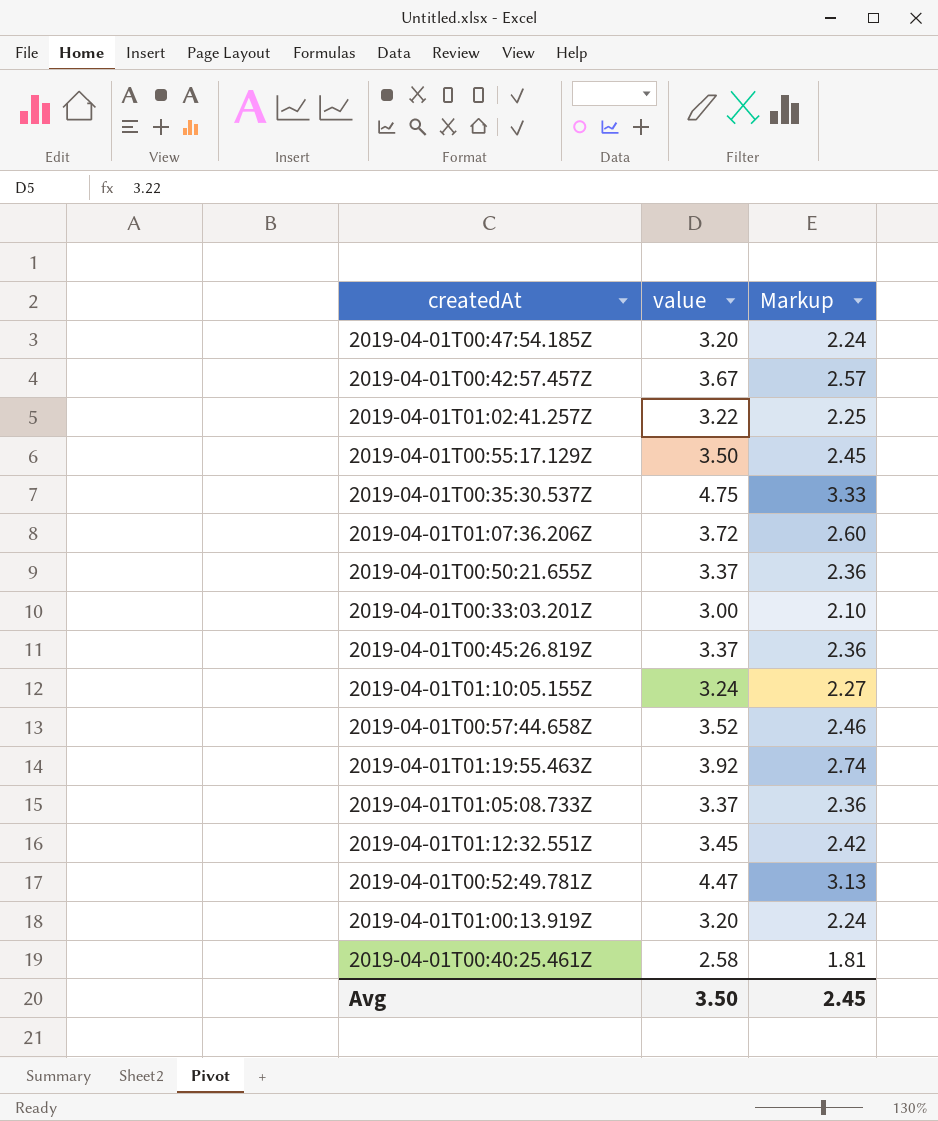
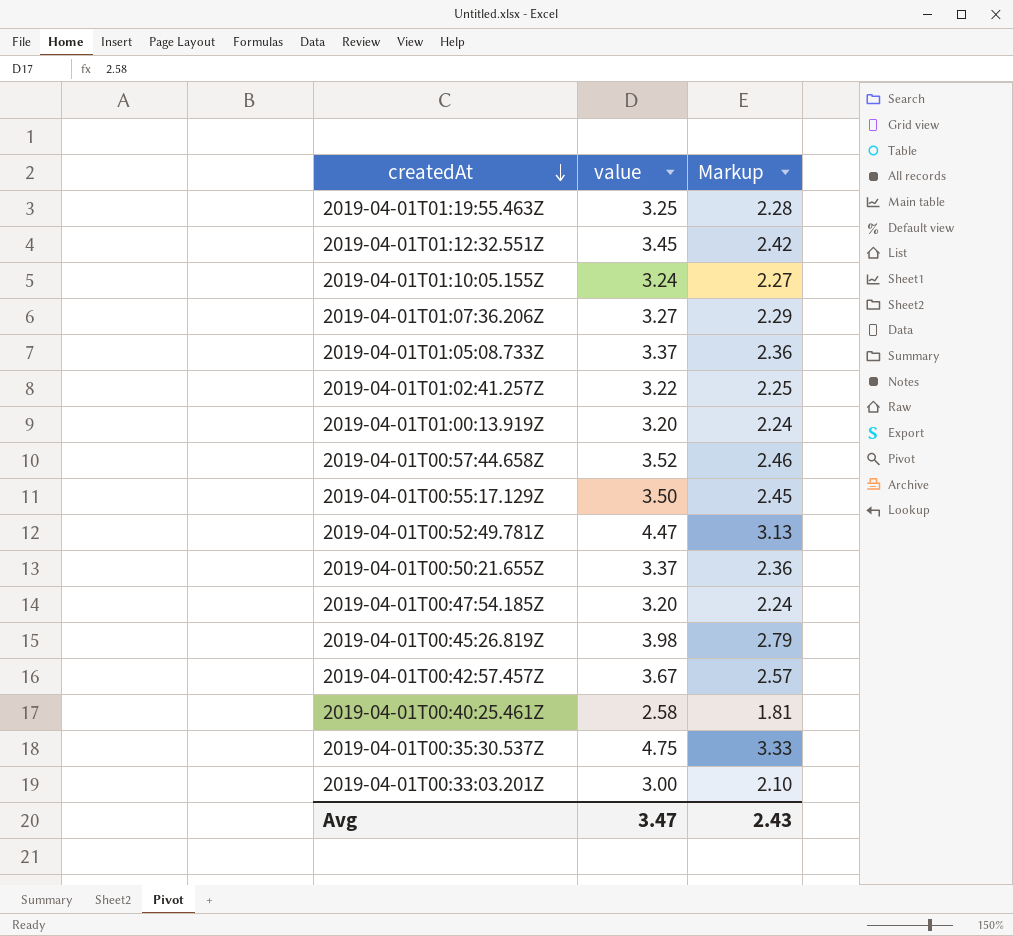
row order: none -> createdAt descending
2019-04-01T01:19:55.463Z | value: 3.92 -> 3.25
2019-04-01T01:19:55.463Z | Markup: 2.74 -> 2.28
2019-04-01T01:07:36.206Z | value: 3.72 -> 3.27
2019-04-01T01:07:36.206Z | Markup: 2.60 -> 2.29
2019-04-01T00:45:26.819Z | value: 3.37 -> 3.98
2019-04-01T00:45:26.819Z | Markup: 2.36 -> 2.79
Avg | value: 3.50 -> 3.47
Avg | Markup: 2.45 -> 2.43

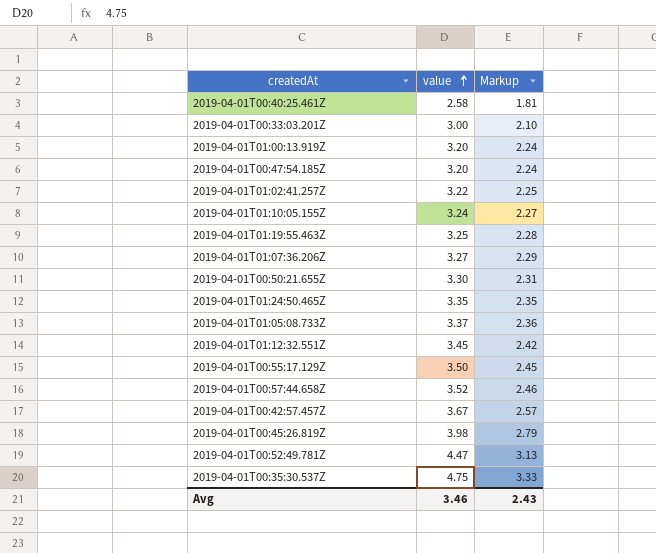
row order: createdAt descending -> value ascending
2019-04-01T00:50:21.655Z | value: 3.37 -> 3.30
2019-04-01T00:50:21.655Z | Markup: 2.36 -> 2.31
row 2019-04-01T01:24:50.465Z: none -> 3.35 | 2.35
Avg | value: 3.47 -> 3.46

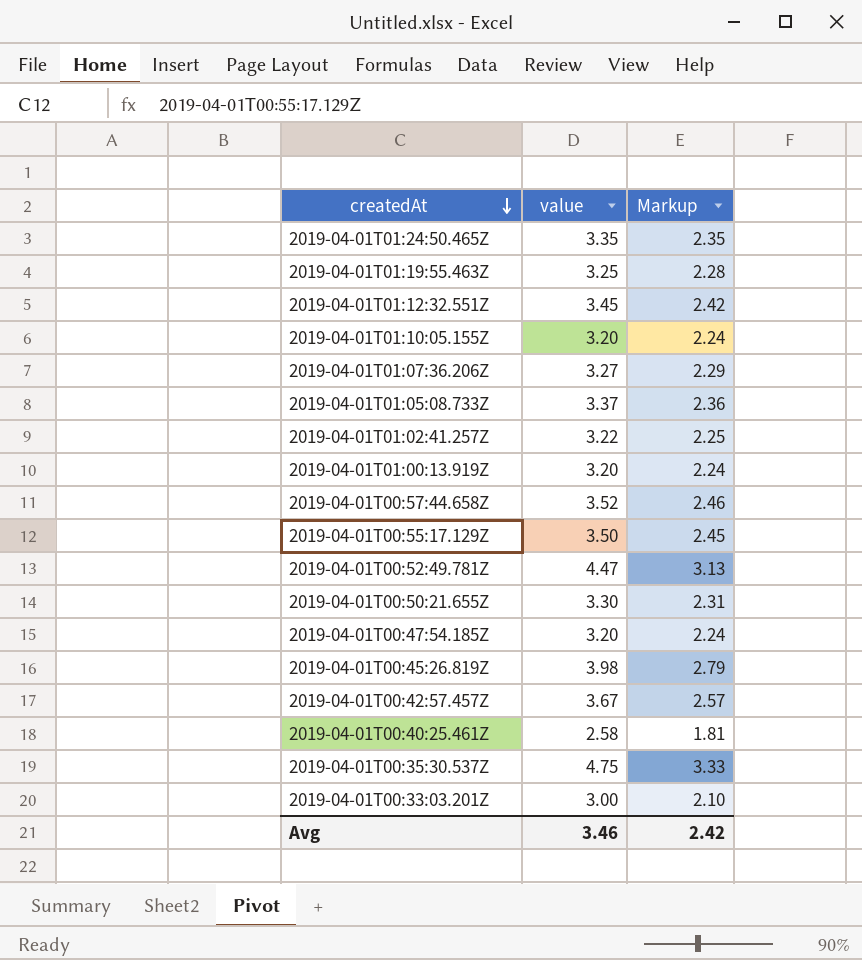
row order: value ascending -> createdAt descending
2019-04-01T01:10:05.155Z | value: 3.24 -> 3.20
2019-04-01T01:10:05.155Z | Markup: 2.27 -> 2.24
Avg | Markup: 2.43 -> 2.42

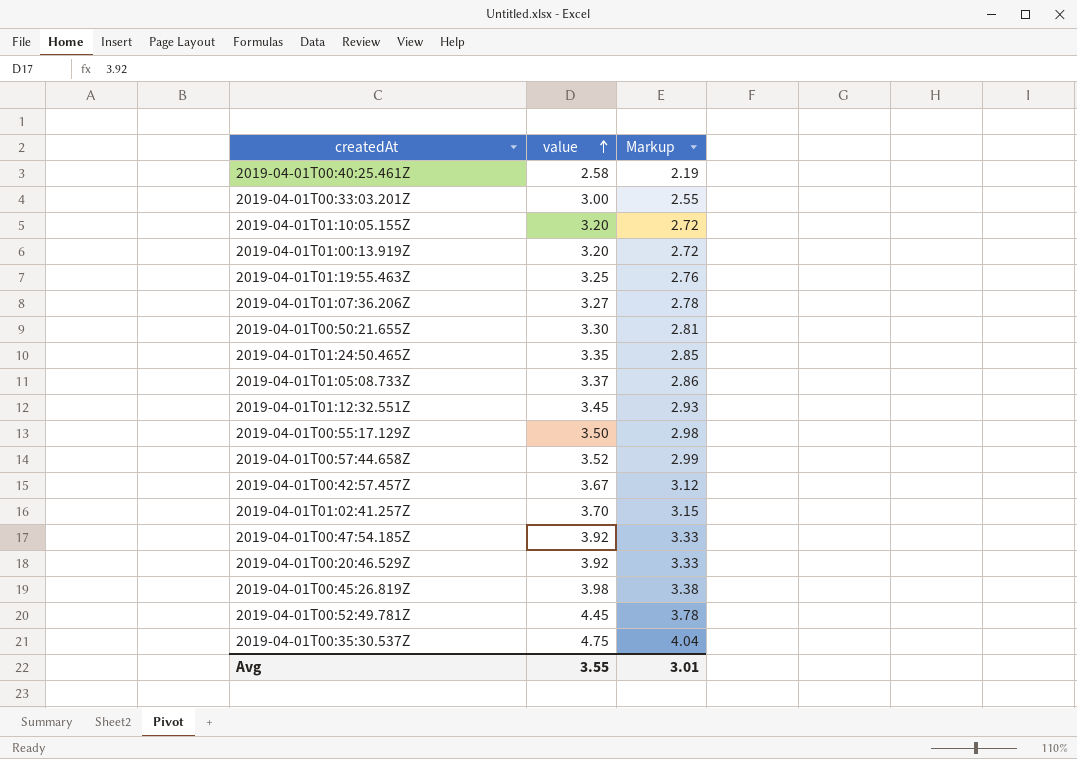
row order: createdAt descending -> value ascending
column Markup | formula: [value] * 0.7 -> [value] * 0.85
2019-04-01T01:02:41.257Z | value: 3.22 -> 3.70
2019-04-01T00:47:54.185Z | value: 3.20 -> 3.92
row 2019-04-01T00:20:46.529Z: none -> 3.92 | 3.33
2019-04-01T00:52:49.781Z | value: 4.47 -> 4.45
Avg | value: 3.46 -> 3.55
Avg | Markup: 2.42 -> 3.01

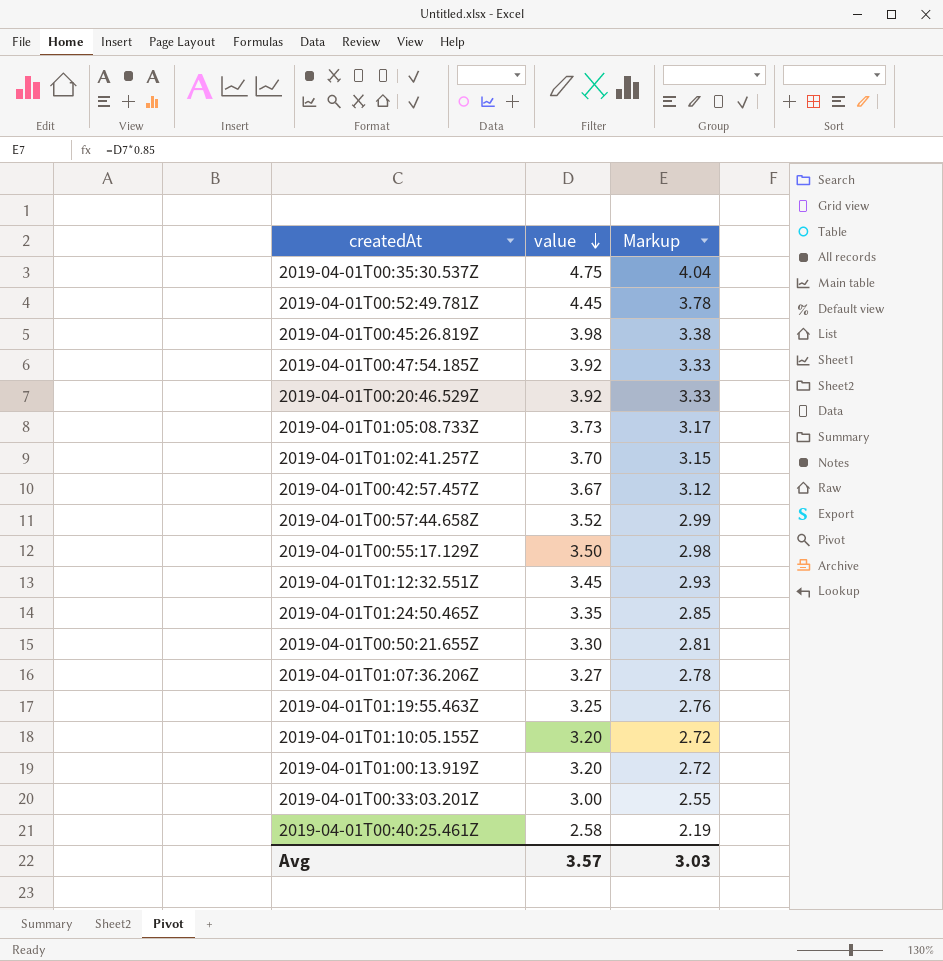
row order: value ascending -> value descending
2019-04-01T01:05:08.733Z | value: 3.37 -> 3.73
2019-04-01T01:05:08.733Z | Markup: 2.86 -> 3.17
Avg | value: 3.55 -> 3.57
Avg | Markup: 3.01 -> 3.03

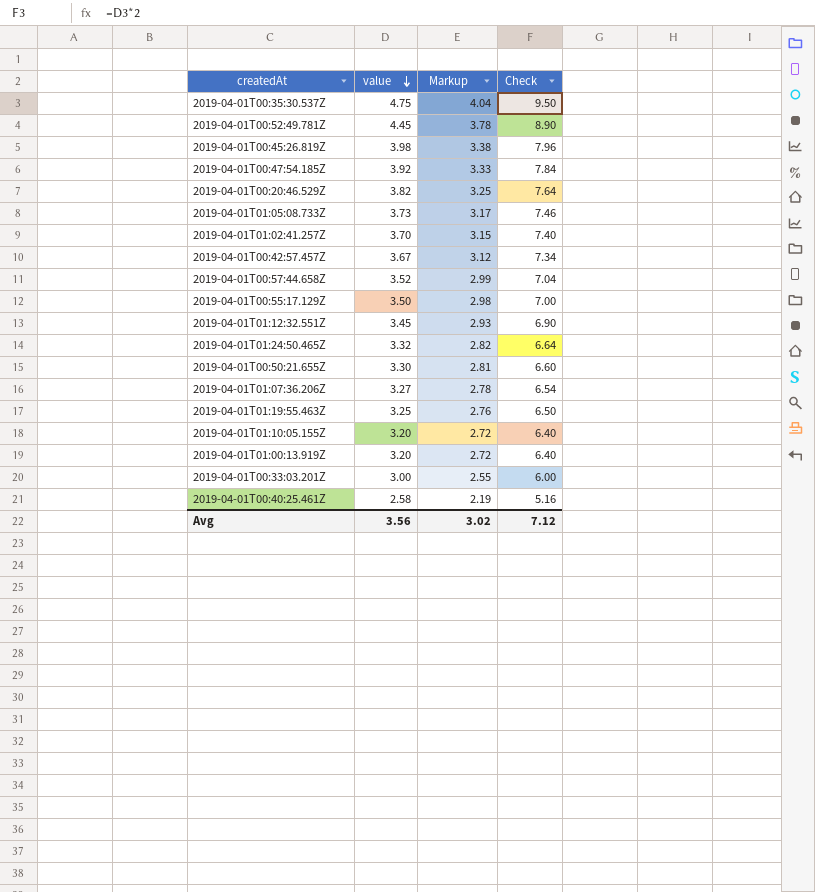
column Check | formula: none -> [value] * 2
2019-04-01T00:20:46.529Z | value: 3.92 -> 3.82
2019-04-01T00:20:46.529Z | Markup: 3.33 -> 3.25
2019-04-01T01:24:50.465Z | value: 3.35 -> 3.32
2019-04-01T01:24:50.465Z | Markup: 2.85 -> 2.82
Avg | value: 3.57 -> 3.56
Avg | Markup: 3.03 -> 3.02

